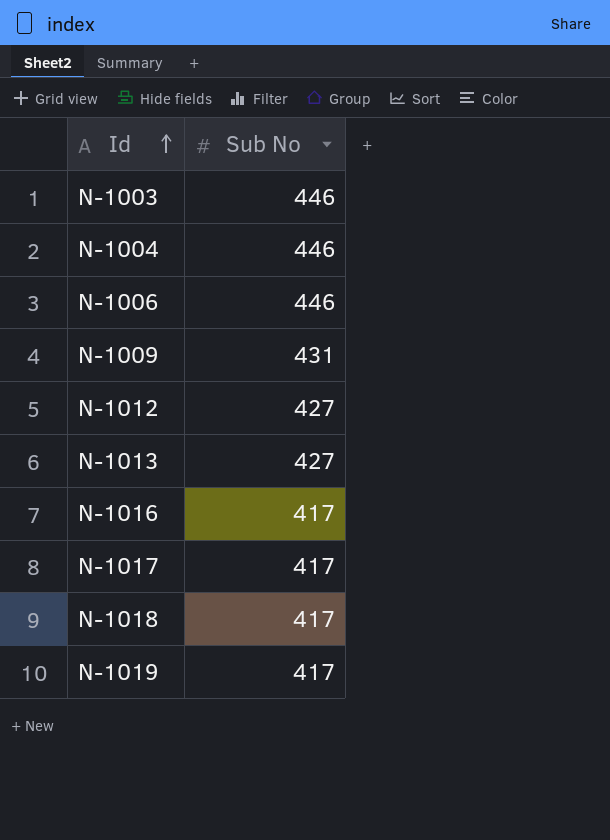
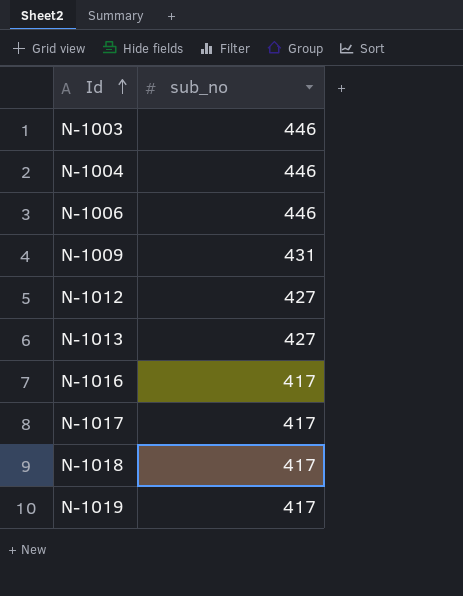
column name: Sub No -> sub_no

